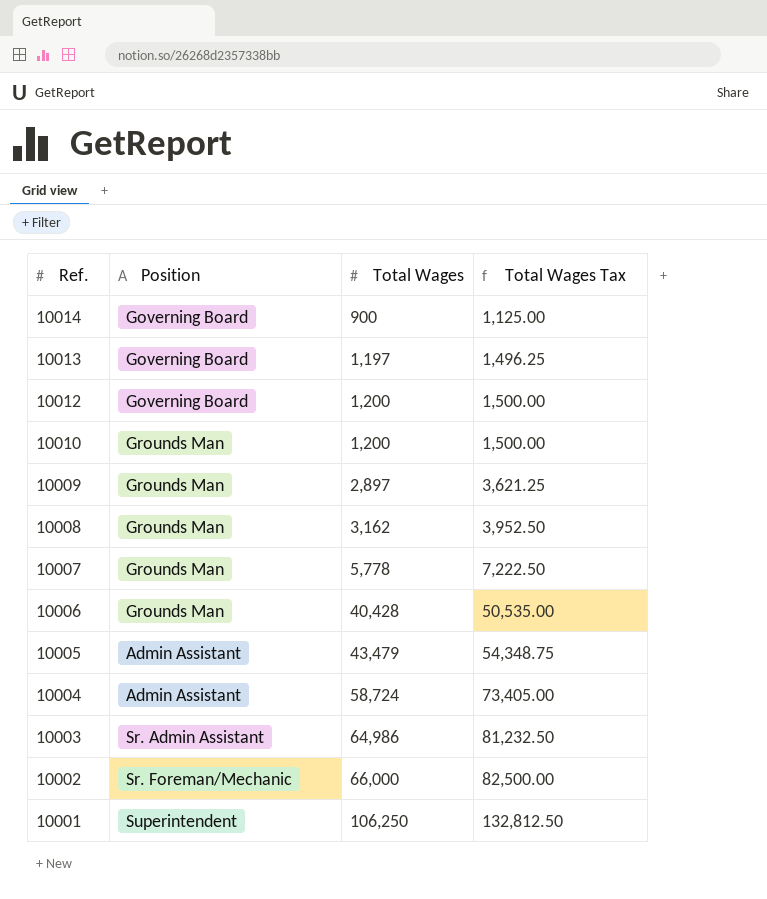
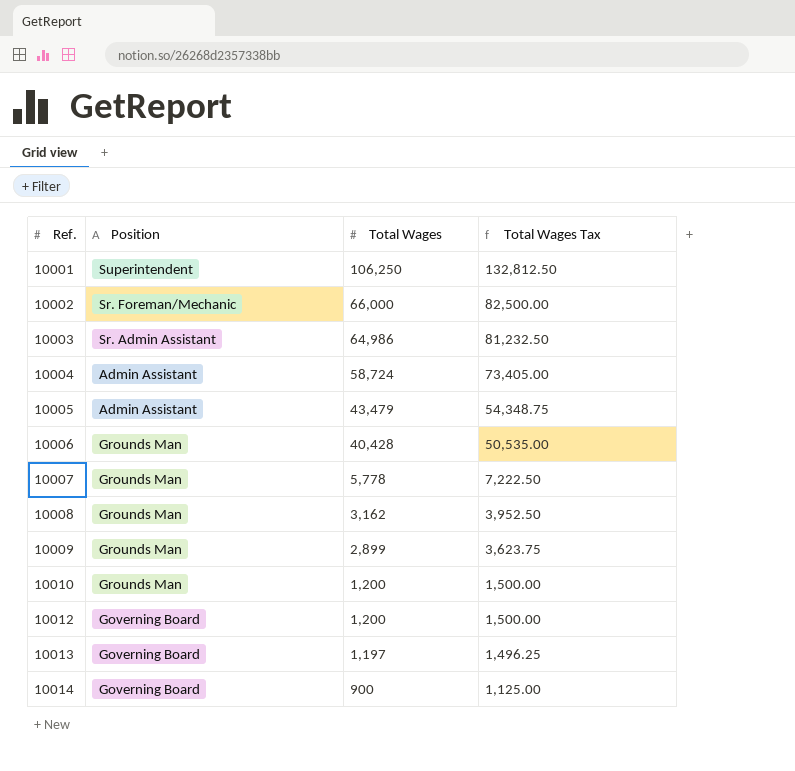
row order: Ref. descending -> Ref. ascending
10009 | Total Wages: 2,897 -> 2,899
10009 | Total Wages Tax: 3,621.25 -> 3,623.75

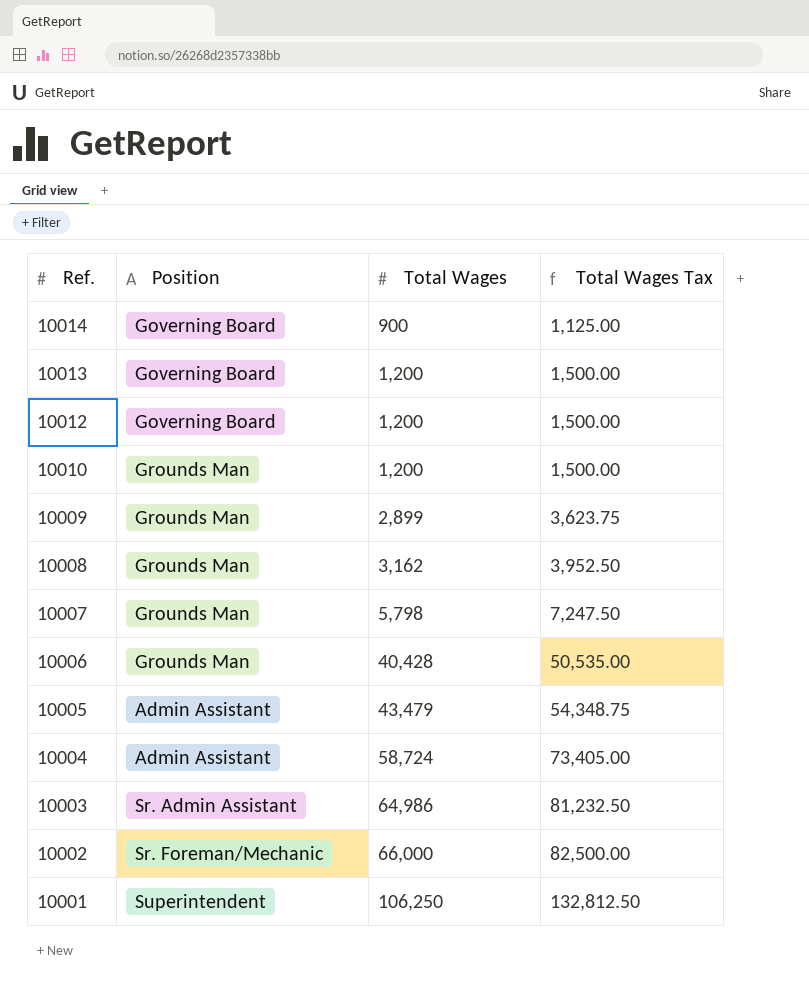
row order: Ref. ascending -> Ref. descending
10013 | Total Wages: 1,197 -> 1,200
10013 | Total Wages Tax: 1,496.25 -> 1,500.00
10007 | Total Wages: 5,778 -> 5,798
10007 | Total Wages Tax: 7,222.50 -> 7,247.50

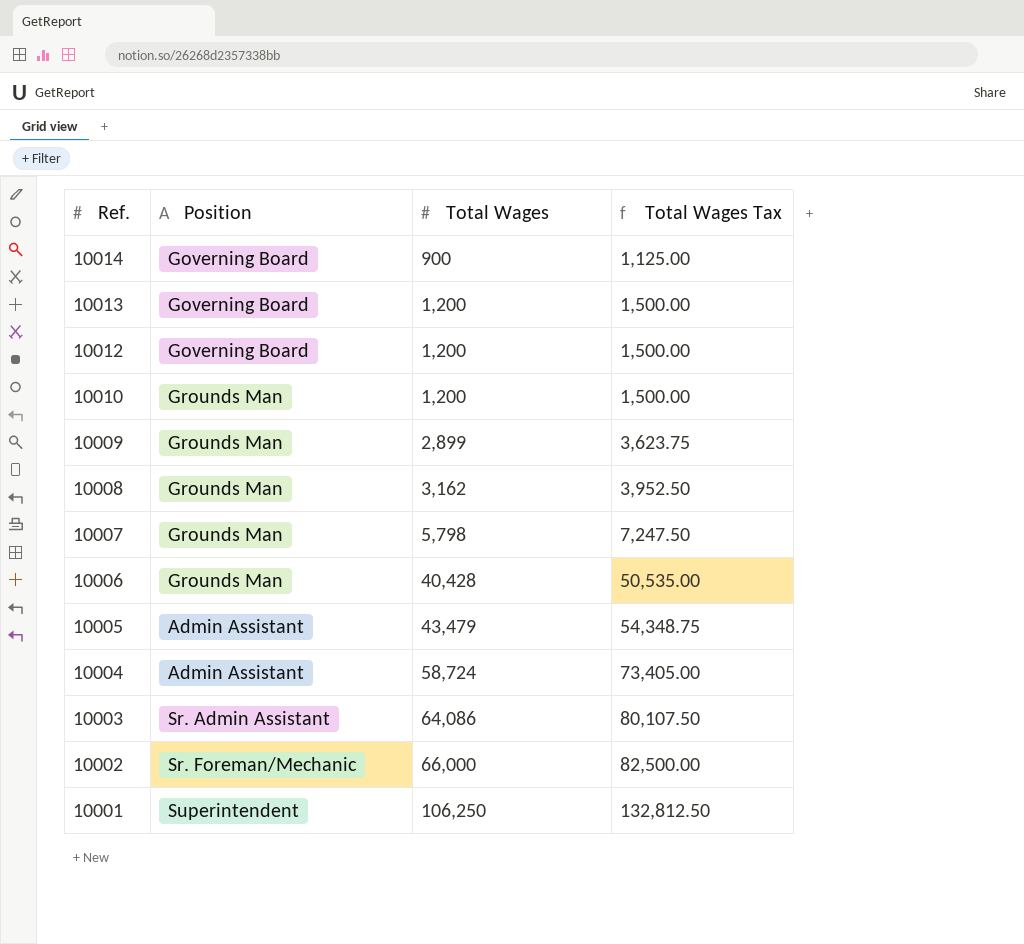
10003 | Total Wages: 64,986 -> 64,086
10003 | Total Wages Tax: 81,232.50 -> 80,107.50

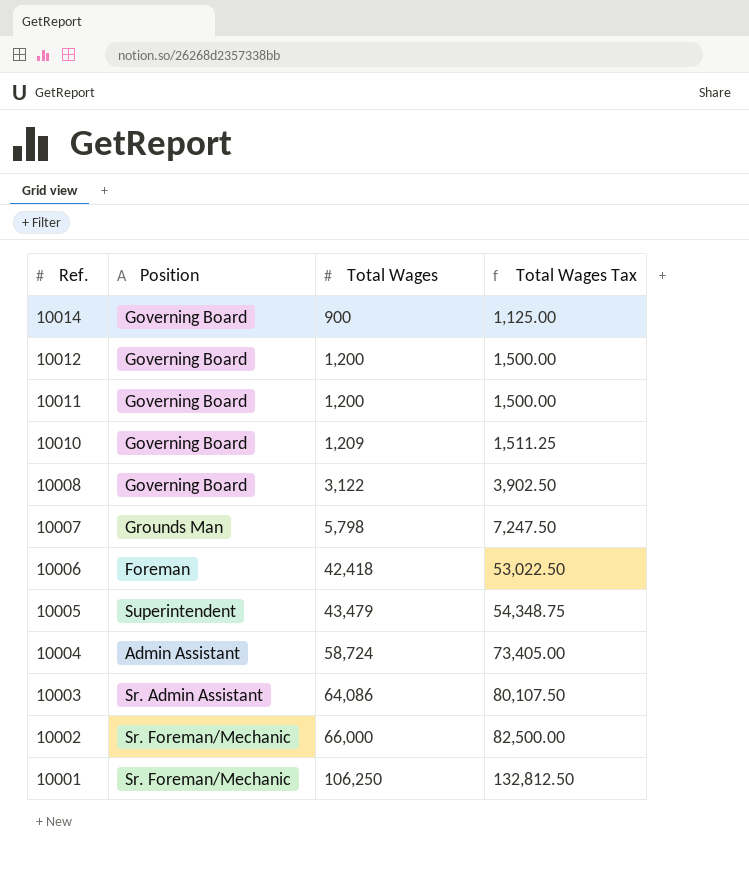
row 10013: Governing Board | 1,200 | 1,500.00 -> none
row 10009: Grounds Man | 2,899 | 3,623.75 -> none
row 10011: none -> Governing Board | 1,200 | 1,500.00
10010 | Position: Grounds Man -> Governing Board
10010 | Total Wages: 1,200 -> 1,209
10010 | Total Wages Tax: 1,500.00 -> 1,511.25
10008 | Position: Grounds Man -> Governing Board
10008 | Total Wages: 3,162 -> 3,122
10008 | Total Wages Tax: 3,952.50 -> 3,902.50
10006 | Position: Grounds Man -> Foreman
10006 | Total Wages: 40,428 -> 42,418
10006 | Total Wages Tax: 50,535.00 -> 53,022.50
10005 | Position: Admin Assistant -> Superintendent
10001 | Position: Superintendent -> Sr. Foreman/Mechanic

